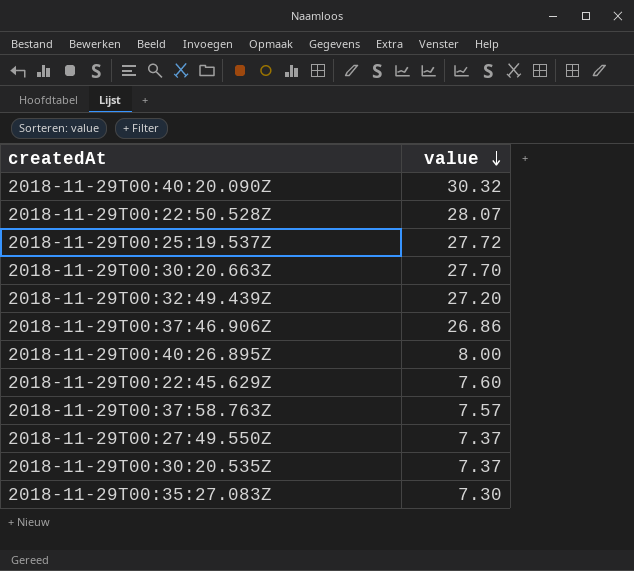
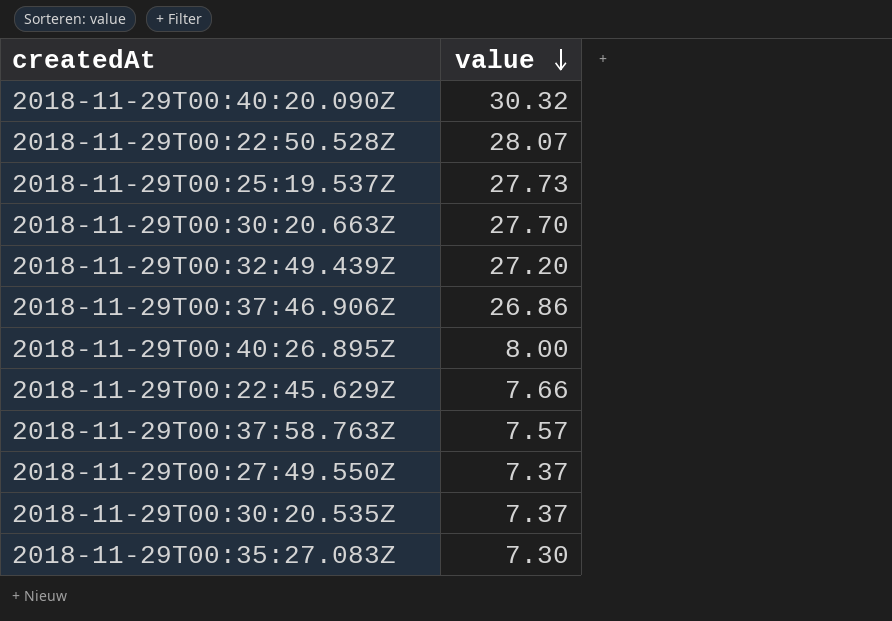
2018-11-29T00:25:19.537Z | value: 27.72 -> 27.73
2018-11-29T00:22:45.629Z | value: 7.60 -> 7.66

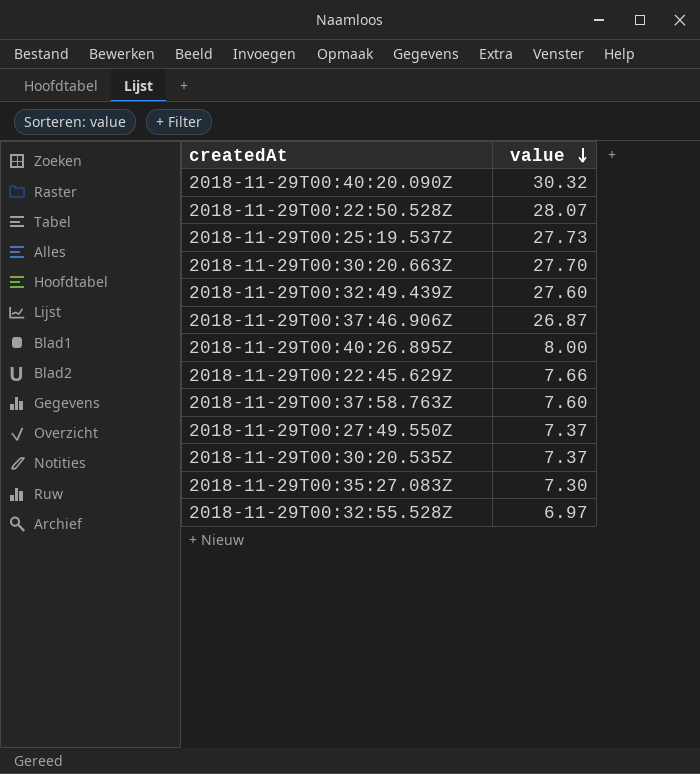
2018-11-29T00:32:49.439Z | value: 27.20 -> 27.60
2018-11-29T00:37:46.906Z | value: 26.86 -> 26.87
2018-11-29T00:37:58.763Z | value: 7.57 -> 7.60
row 2018-11-29T00:32:55.528Z: none -> 6.97

